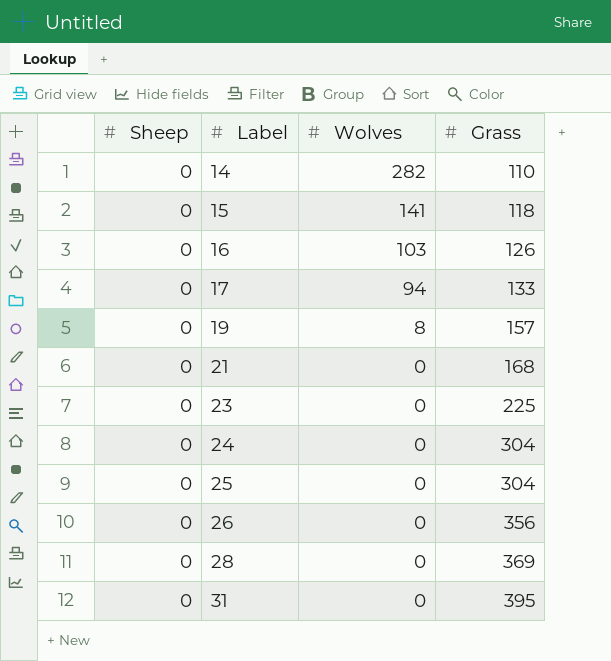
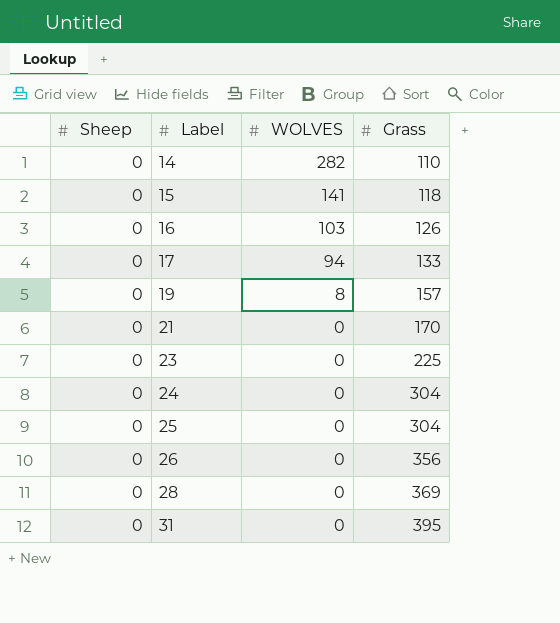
column name: Wolves -> WOLVES
21 | Grass: 168 -> 170

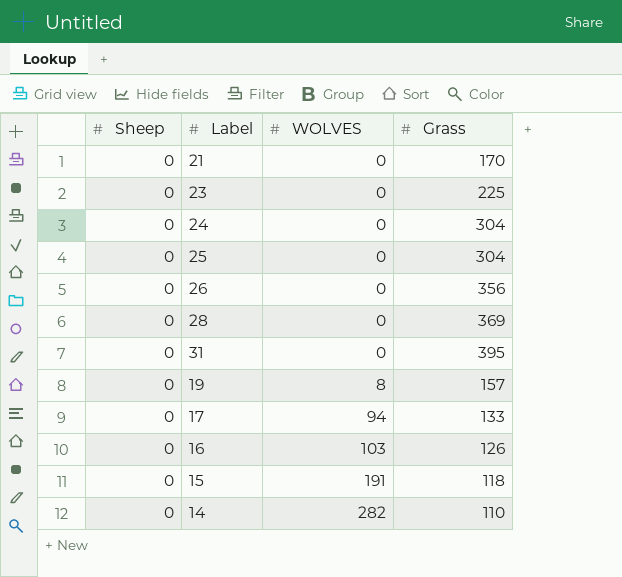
row order: Label ascending -> WOLVES ascending
15 | WOLVES: 141 -> 191

